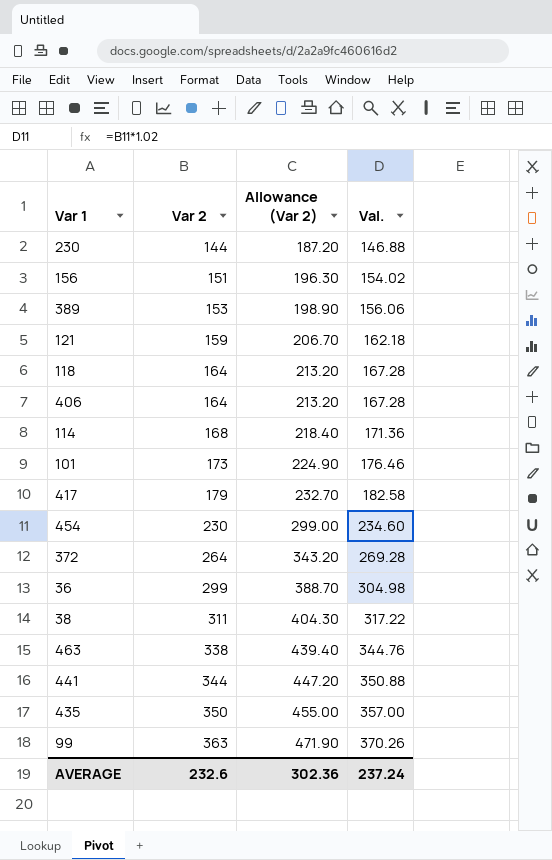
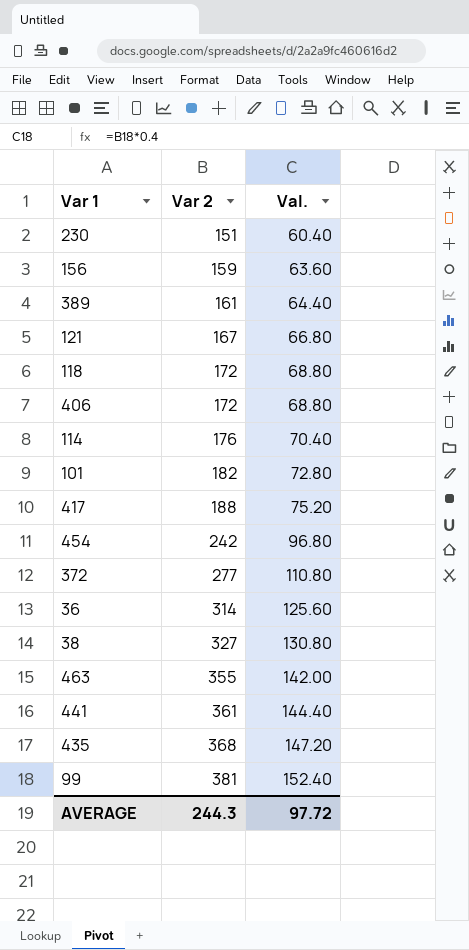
column Allowance (Var 2) | formula: [Var 2] * 1.3 -> none
column Val. | formula: [Var 2] * 1.02 -> [Var 2] * 0.4
230 | Var 2: 144 -> 151
156 | Var 2: 151 -> 159
389 | Var 2: 153 -> 161
121 | Var 2: 159 -> 167
118 | Var 2: 164 -> 172
406 | Var 2: 164 -> 172
114 | Var 2: 168 -> 176
101 | Var 2: 173 -> 182
417 | Var 2: 179 -> 188
454 | Var 2: 230 -> 242
372 | Var 2: 264 -> 277
36 | Var 2: 299 -> 314
38 | Var 2: 311 -> 327
463 | Var 2: 338 -> 355
441 | Var 2: 344 -> 361
435 | Var 2: 350 -> 368
99 | Var 2: 363 -> 381
AVERAGE | Var 2: 232.6 -> 244.3
AVERAGE | Val.: 237.24 -> 97.72

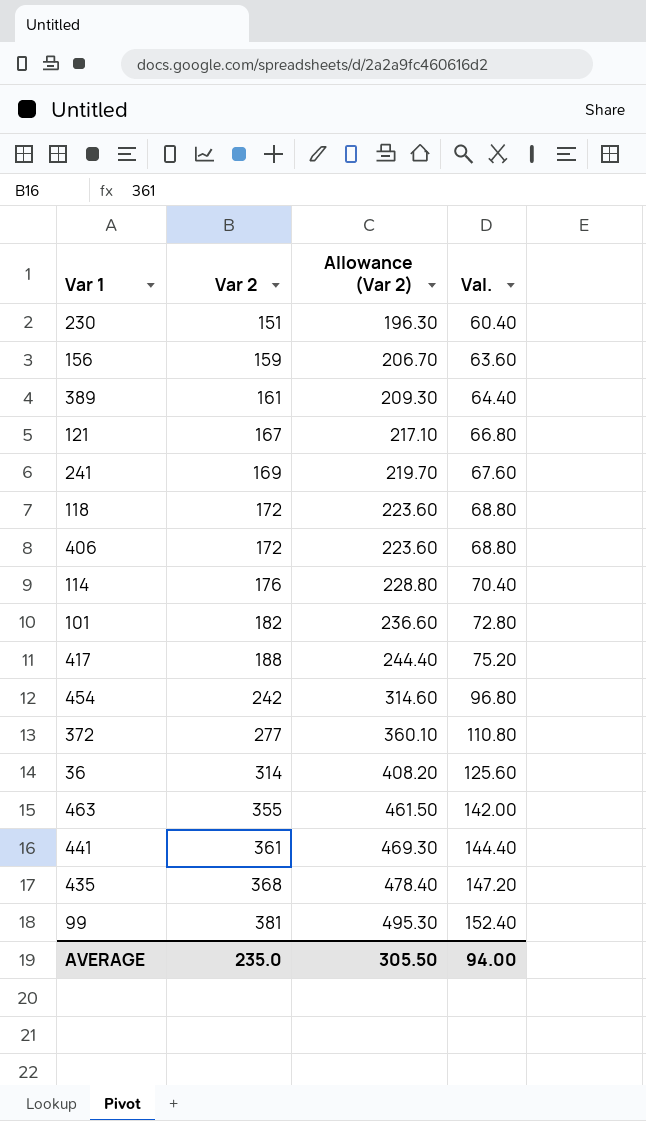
column Allowance (Var 2) | formula: none -> [Var 2] * 1.3
row 38: 327 | 130.80 -> none
row 241: none -> 169 | 219.70 | 67.60
AVERAGE | Var 2: 244.3 -> 235.0
AVERAGE | Val.: 97.72 -> 94.00

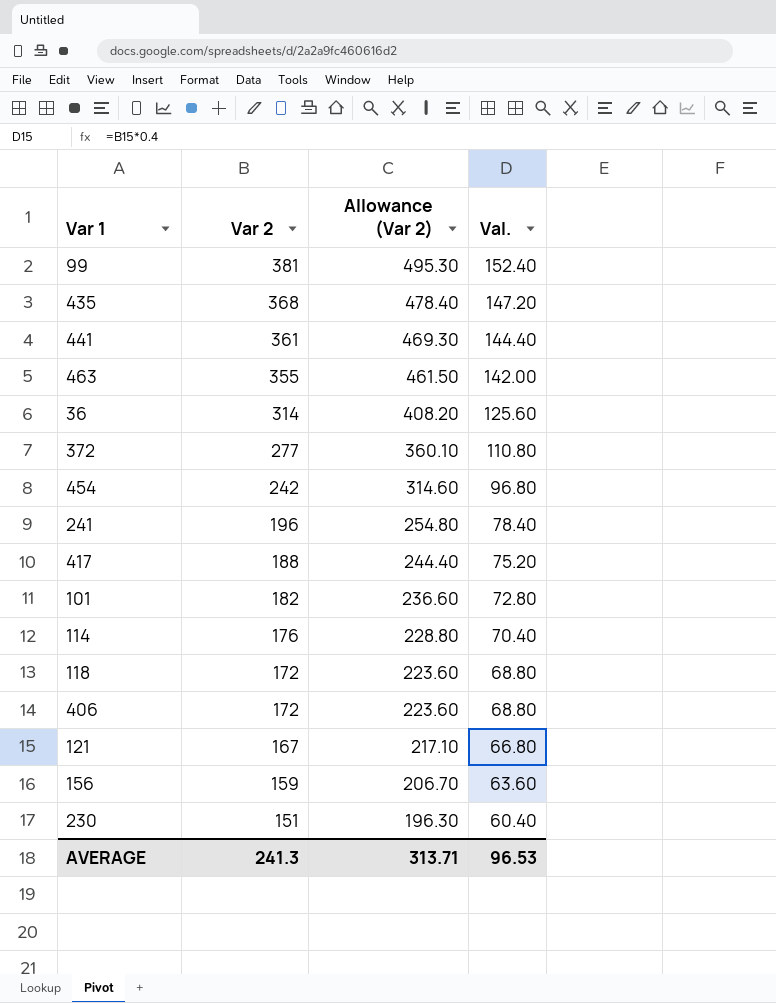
row order: Var 2 ascending -> Var 2 descending
row 389: 161 | 209.30 | 64.40 -> none
241 | Var 2: 169 -> 196
241 | Allowance (Var 2): 219.70 -> 254.80
241 | Val.: 67.60 -> 78.40
AVERAGE | Var 2: 235.0 -> 241.3
AVERAGE | Allowance (Var 2): 305.50 -> 313.71
AVERAGE | Val.: 94.00 -> 96.53

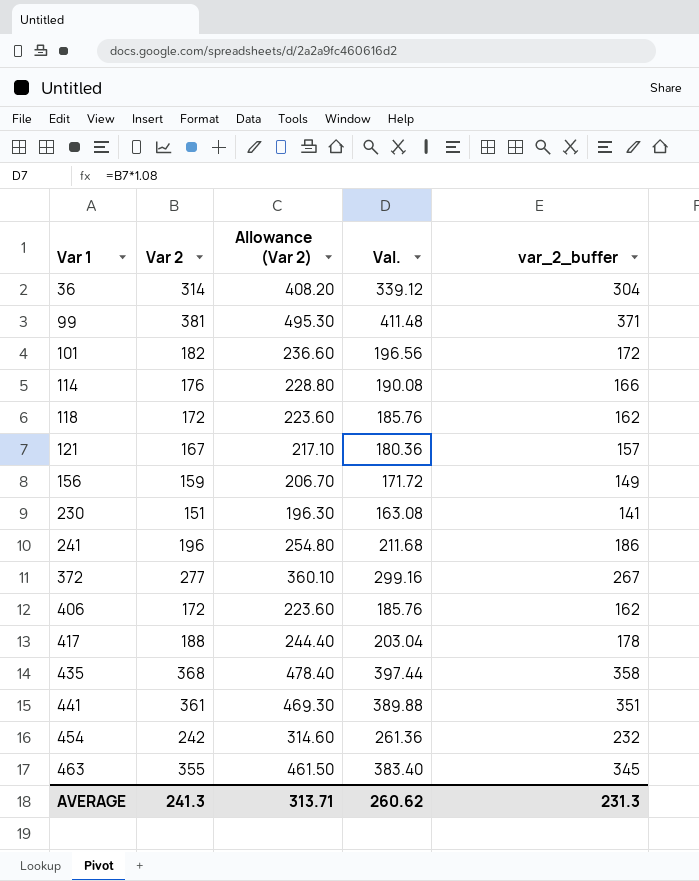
row order: Var 2 descending -> Var 1 ascending
column Val. | formula: [Var 2] * 0.4 -> [Var 2] * 1.08
column var_2_buffer | formula: none -> [Var 2] - 10
AVERAGE | Val.: 96.53 -> 260.62

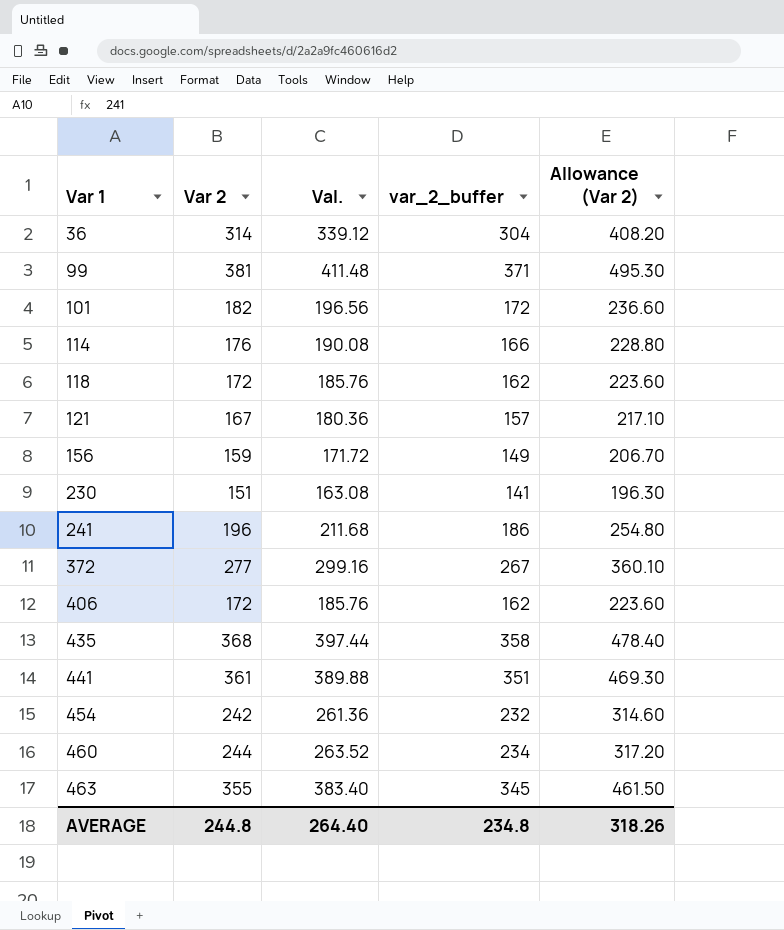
column Allowance (Var 2) | position: 3 -> 5
row 417: 188 | 244.40 | 203.04 | 178 -> none
row 460: none -> 244 | 263.52 | 234 | 317.20
AVERAGE | Var 2: 241.3 -> 244.8
AVERAGE | Val.: 260.62 -> 264.40
AVERAGE | var_2_buffer: 231.3 -> 234.8
AVERAGE | Allowance (Var 2): 313.71 -> 318.26

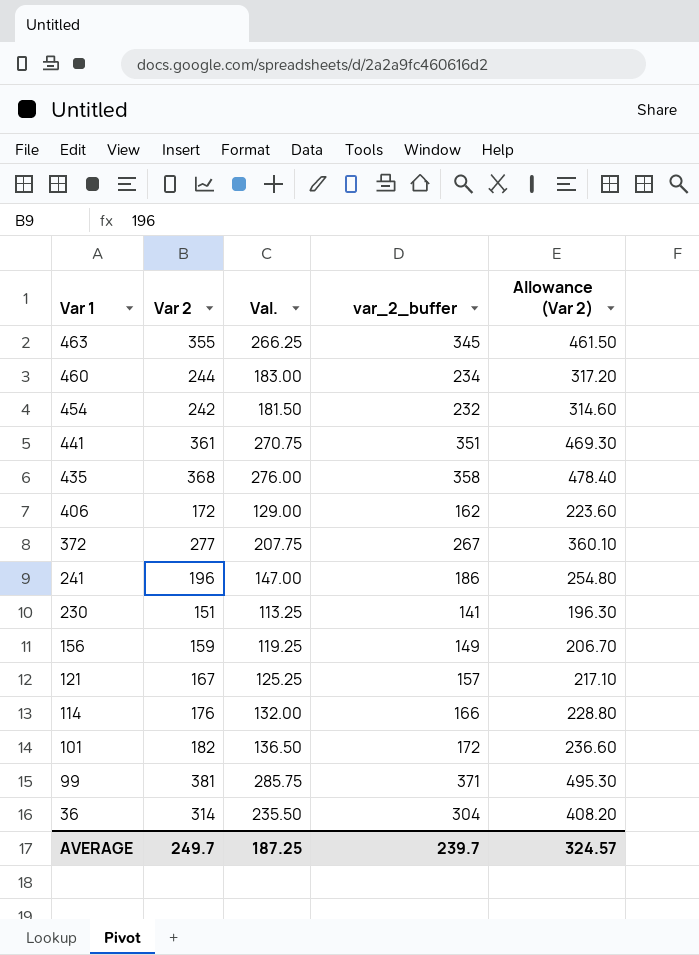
row order: Var 1 ascending -> Var 1 descending
column Val. | formula: [Var 2] * 1.08 -> [Var 2] * 0.75
row 118: 172 | 185.76 | 162 | 223.60 -> none
AVERAGE | Var 2: 244.8 -> 249.7
AVERAGE | Val.: 264.40 -> 187.25
AVERAGE | var_2_buffer: 234.8 -> 239.7
AVERAGE | Allowance (Var 2): 318.26 -> 324.57

